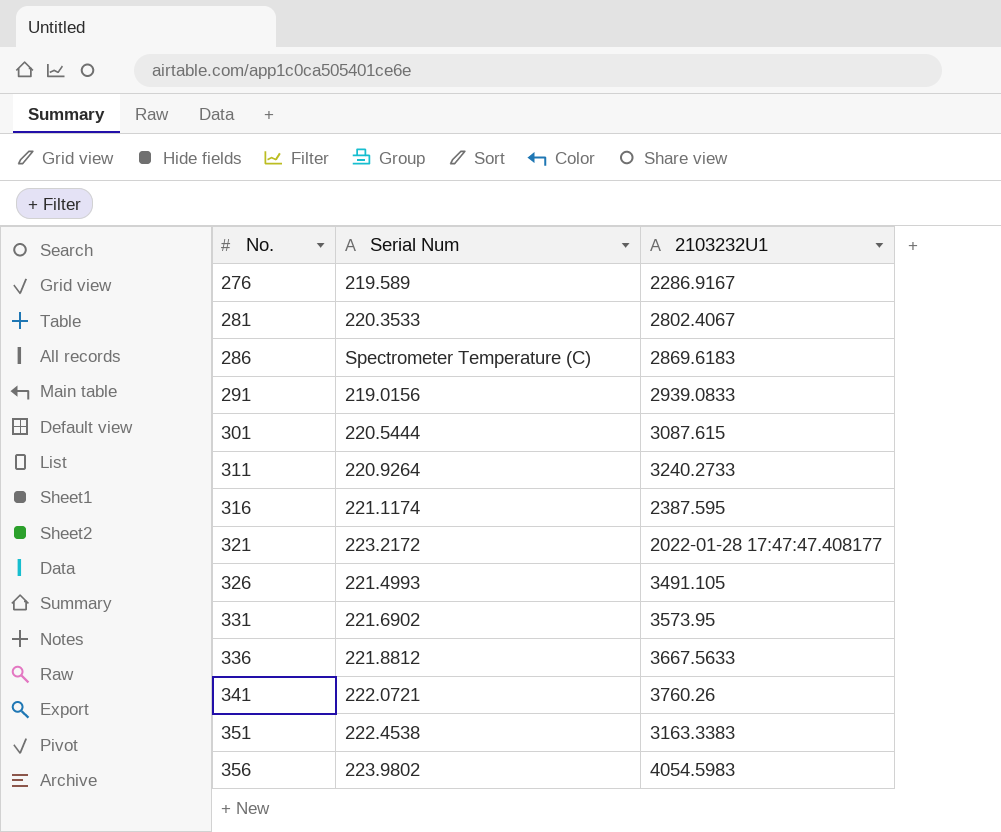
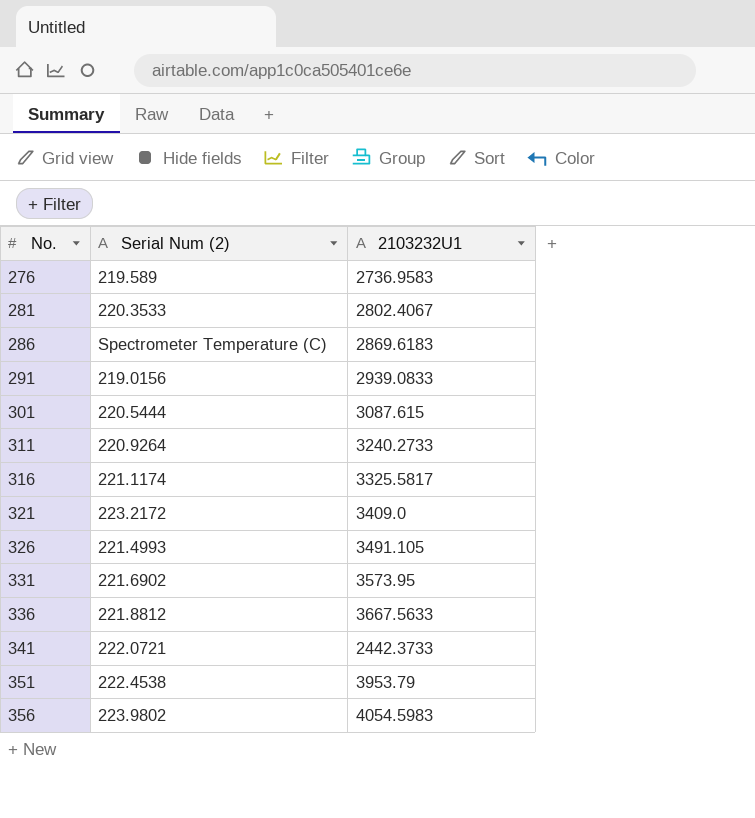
column name: Serial Num -> Serial Num (2)
276 | 2103232U1: 2286.9167 -> 2736.9583
316 | 2103232U1: 2387.595 -> 3325.5817
321 | 2103232U1: 2022-01-28 17:47:47.408177 -> 3409.0
341 | 2103232U1: 3760.26 -> 2442.3733
351 | 2103232U1: 3163.3383 -> 3953.79

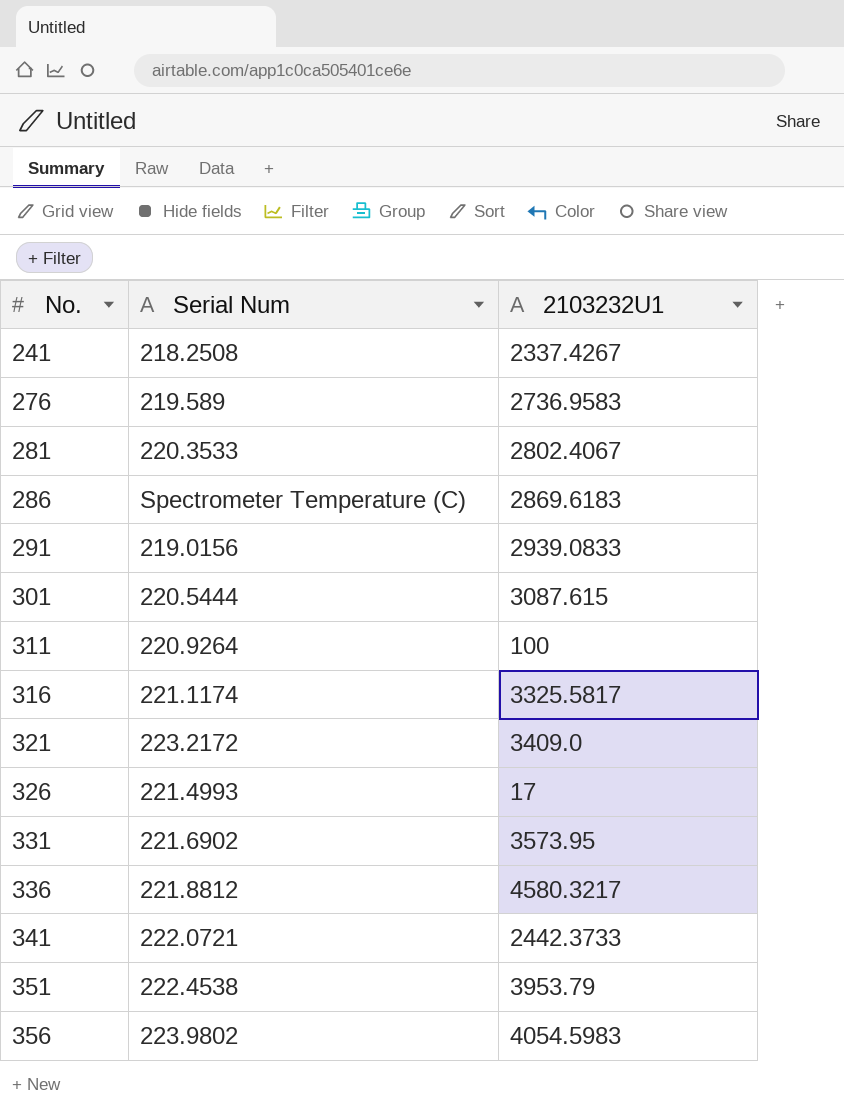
column name: Serial Num (2) -> Serial Num
row 241: none -> 218.2508 | 2337.4267
311 | 2103232U1: 3240.2733 -> 100
326 | 2103232U1: 3491.105 -> 17
336 | 2103232U1: 3667.5633 -> 4580.3217

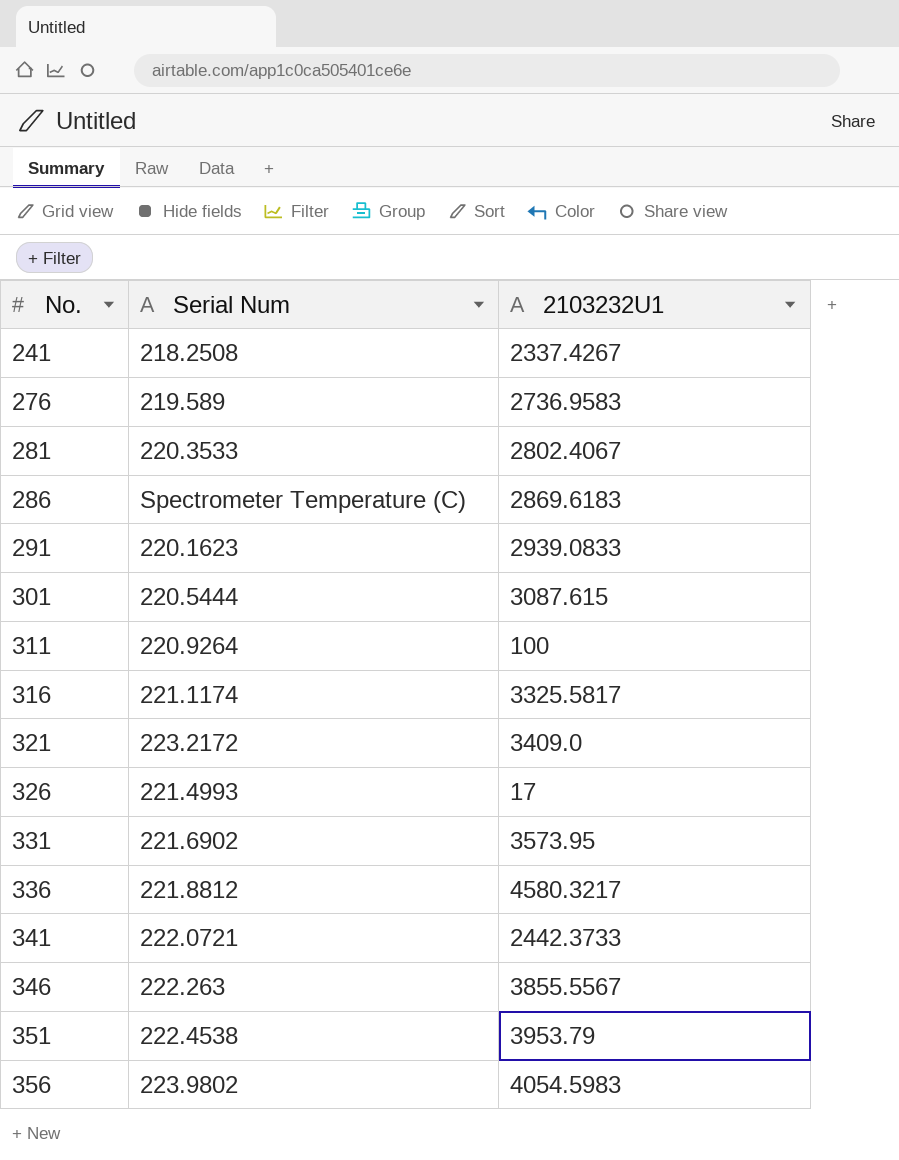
291 | Serial Num: 219.0156 -> 220.1623
row 346: none -> 222.263 | 3855.5567

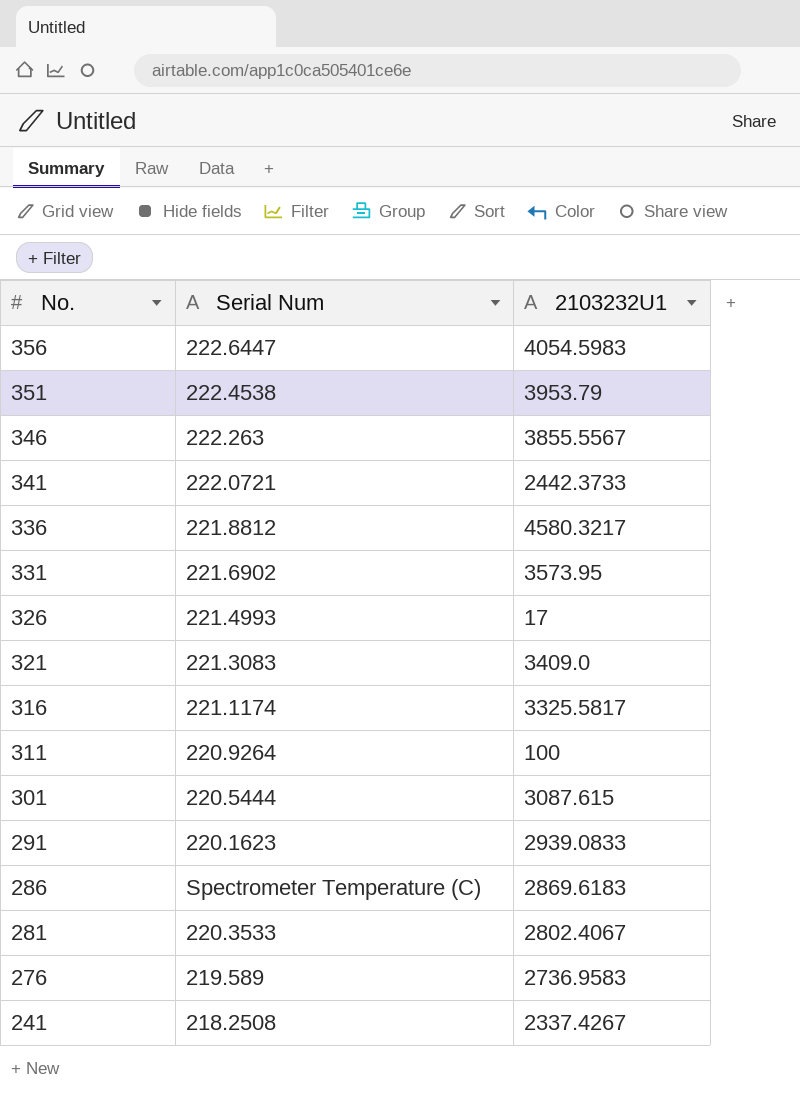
row order: No. ascending -> No. descending
356 | Serial Num: 223.9802 -> 222.6447
321 | Serial Num: 223.2172 -> 221.3083

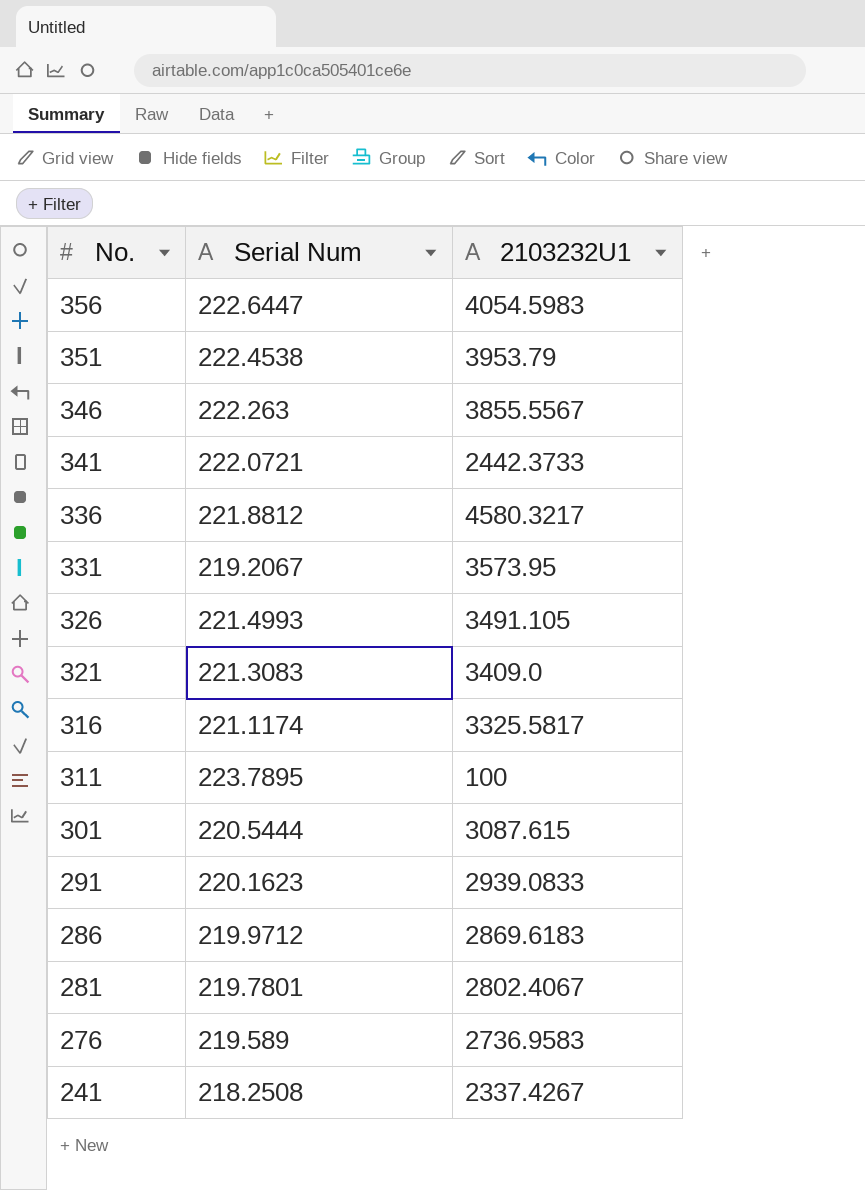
331 | Serial Num: 221.6902 -> 219.2067
326 | 2103232U1: 17 -> 3491.105
311 | Serial Num: 220.9264 -> 223.7895
286 | Serial Num: Spectrometer Temperature (C) -> 219.9712
281 | Serial Num: 220.3533 -> 219.7801

